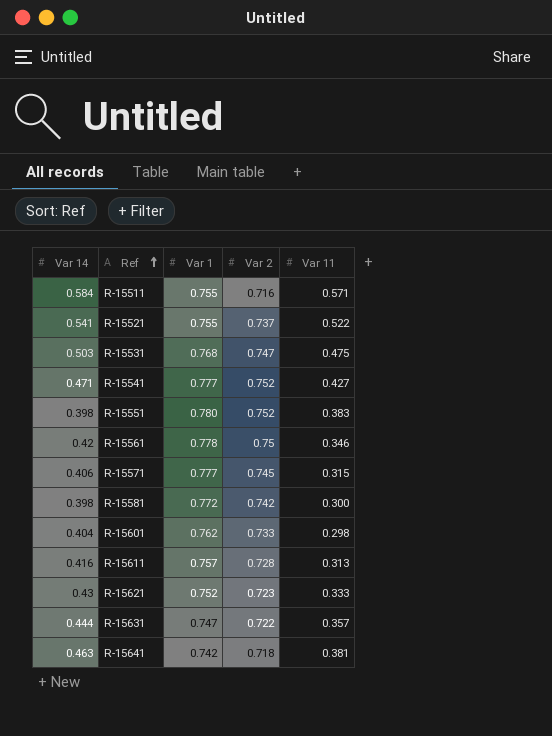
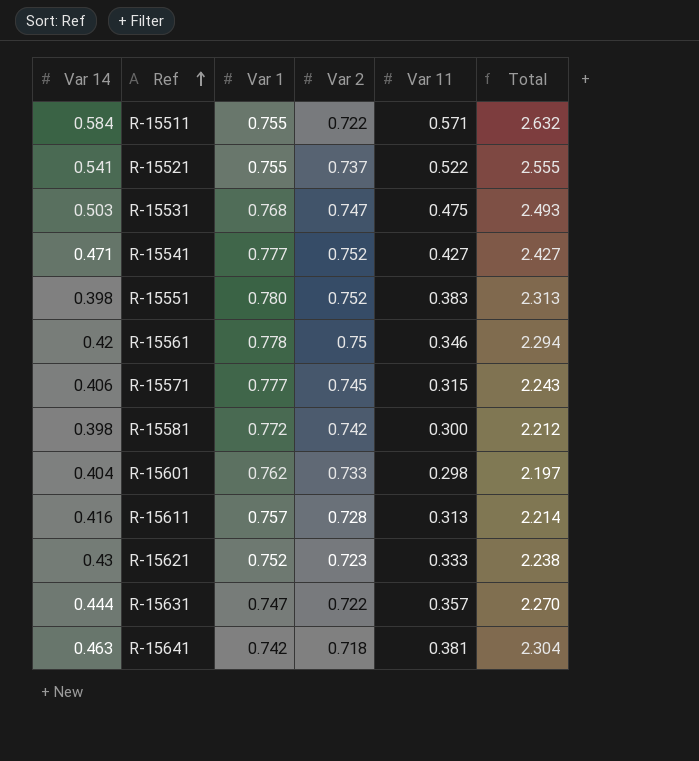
column Total | formula: none -> [Var 14] + [Var 1] + [Var 2] + [Var 11]
R-15511 | Var 2: 0.716 -> 0.722

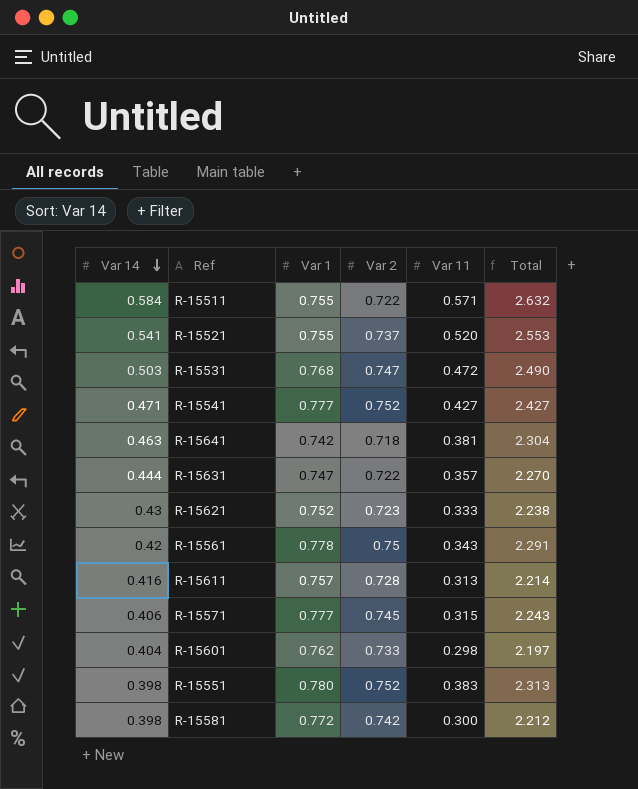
row order: Ref ascending -> Var 14 descending
R-15521 | Var 11: 0.522 -> 0.520
R-15521 | Total: 2.555 -> 2.553
R-15531 | Var 11: 0.475 -> 0.472
R-15531 | Total: 2.493 -> 2.490
R-15561 | Var 11: 0.346 -> 0.343
R-15561 | Total: 2.294 -> 2.291

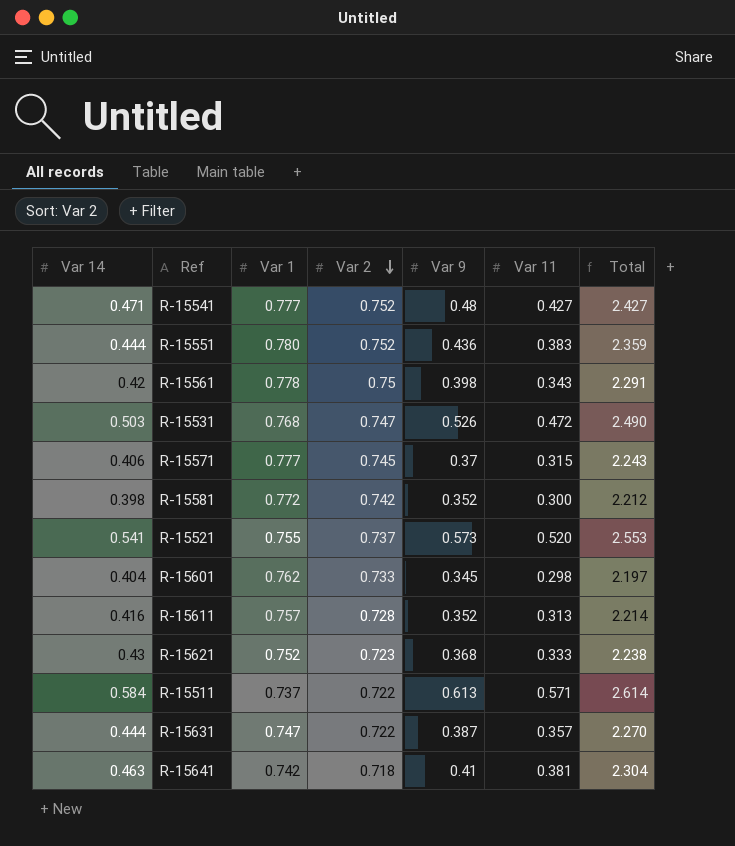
row order: Var 14 descending -> Var 2 descending
column Var 9 | position: none -> 5
R-15551 | Var 14: 0.398 -> 0.444
R-15551 | Total: 2.313 -> 2.359
R-15511 | Var 1: 0.755 -> 0.737
R-15511 | Total: 2.632 -> 2.614

